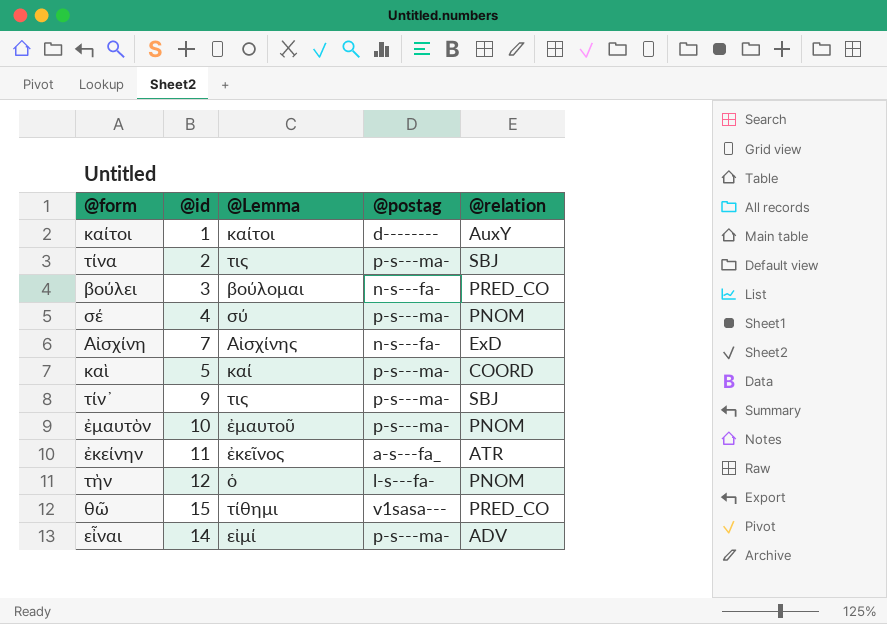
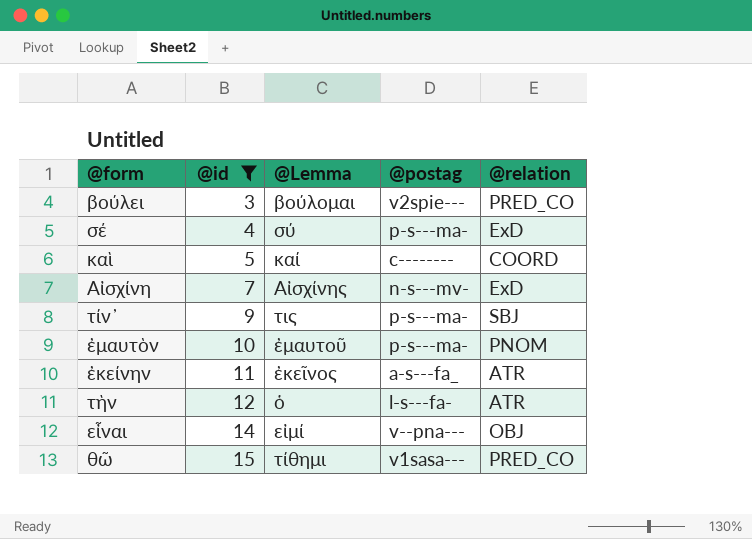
filter: none -> @id >= 3
row order: none -> @id ascending
βούλει | @postag: n-s---fa- -> v2spie---
σέ | @relation: PNOM -> ExD
καὶ | @postag: p-s---ma- -> c--------
Αἰσχίνη | @postag: n-s---fa- -> n-s---mv-
τὴν | @relation: PNOM -> ATR
εἶναι | @postag: p-s---ma- -> v--pna---
εἶναι | @relation: ADV -> OBJ

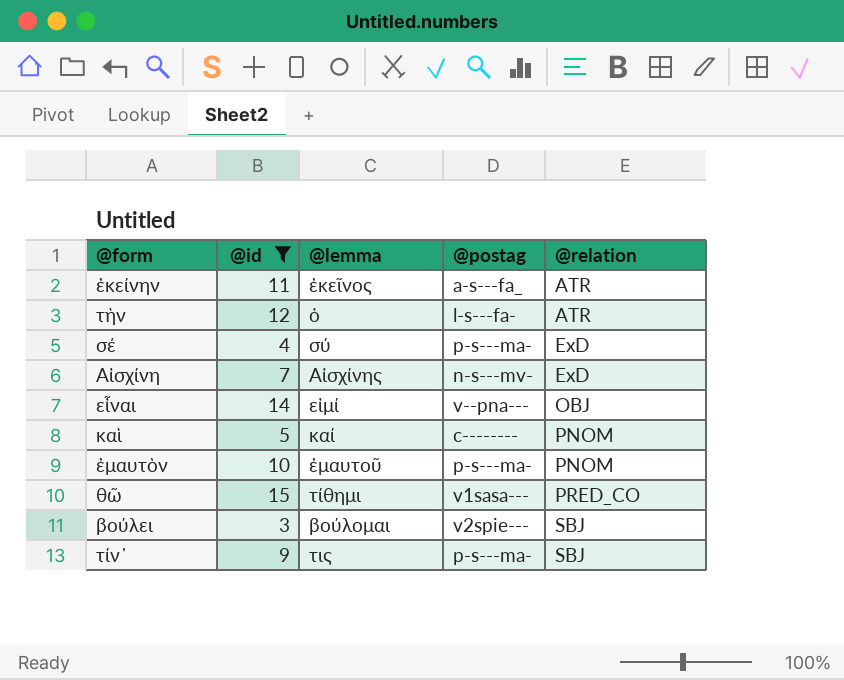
row order: @id ascending -> @relation ascending
column name: @Lemma -> @lemma
καὶ | @relation: COORD -> PNOM
βούλει | @relation: PRED_CO -> SBJ

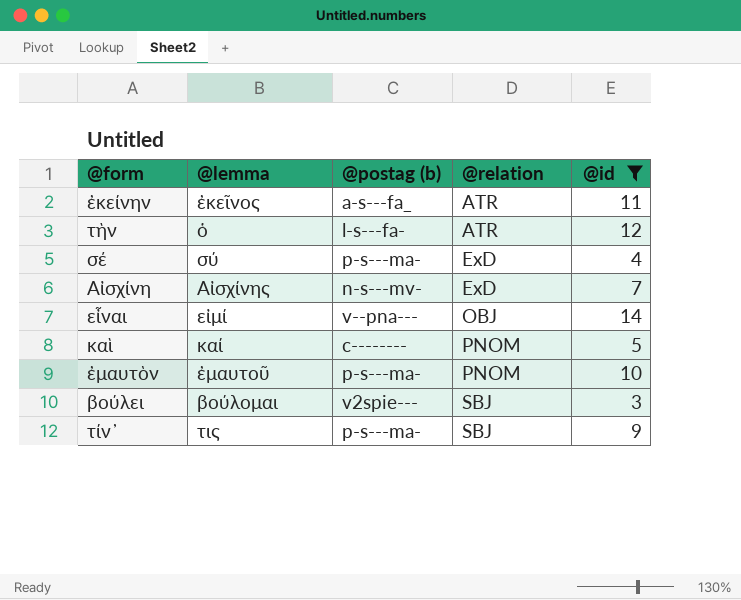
column name: @postag -> @postag (b)
column @id | position: 2 -> 5
row θῶ: 15 | τίθημι | v1sasa--- | PRED_CO -> none

